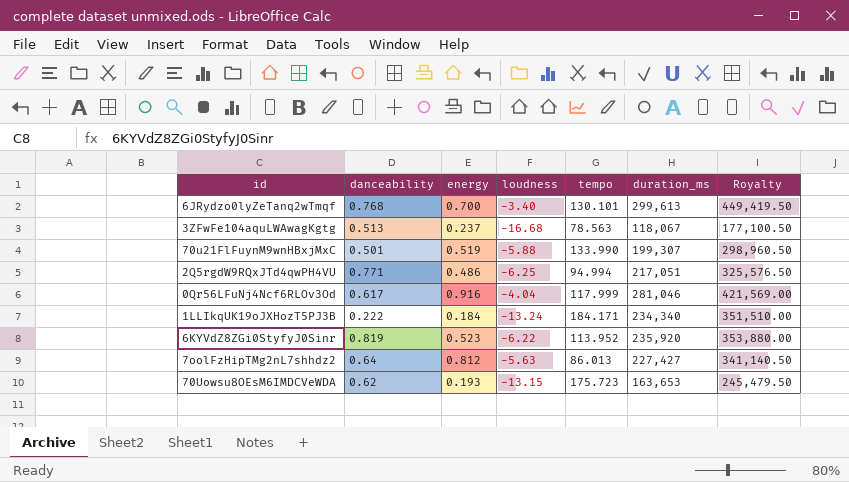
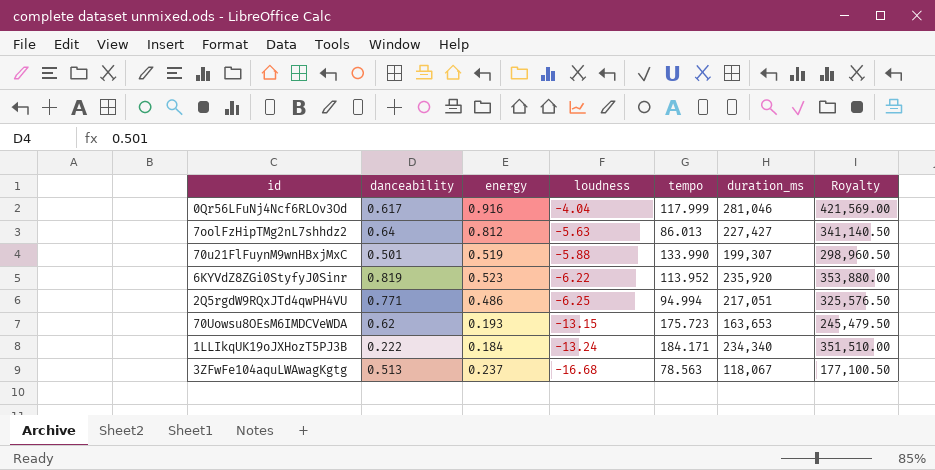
row order: none -> loudness descending
row 6JRydzo0lyZeTanq2wTmqf: 0.768 | 0.700 | -3.40 | 130.101 | 299,613 | 449,419.50 -> none

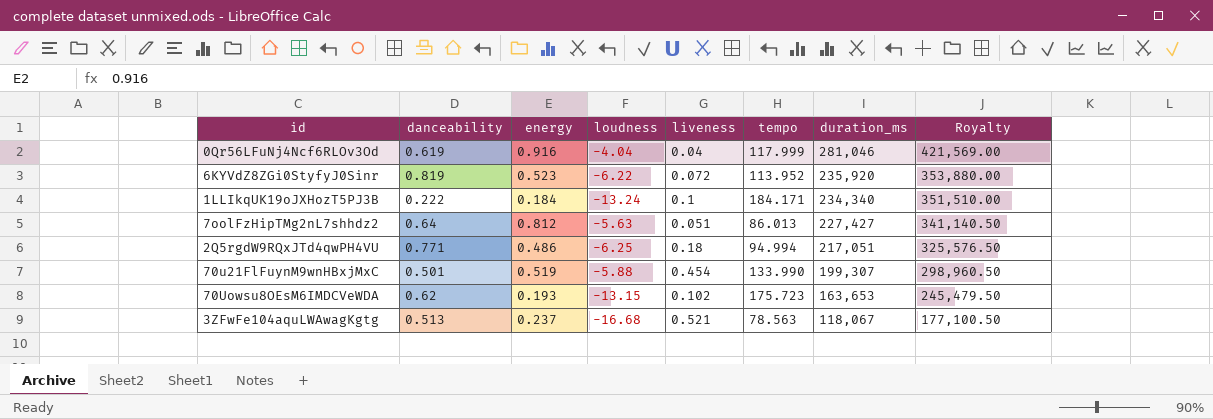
row order: loudness descending -> duration_ms descending
column liveness | position: none -> 5
0Qr56LFuNj4Ncf6RLOv3Od | danceability: 0.617 -> 0.619

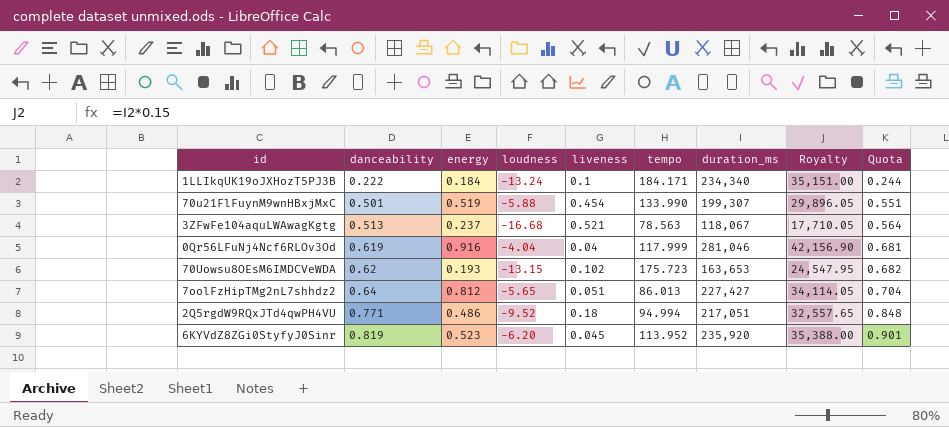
row order: duration_ms descending -> danceability ascending
column Royalty | formula: [duration_ms] * 1.5 -> [duration_ms] * 0.15
column Quota | formula: none -> [danceability] * 1.1
7oolFzHipTMg2nL7shhdz2 | loudness: -5.63 -> -5.65
2Q5rgdW9RQxJTd4qwPH4VU | loudness: -6.25 -> -9.52
6KYVdZ8ZGi0StyfyJ0Sinr | loudness: -6.22 -> -6.20
6KYVdZ8ZGi0StyfyJ0Sinr | liveness: 0.072 -> 0.045

